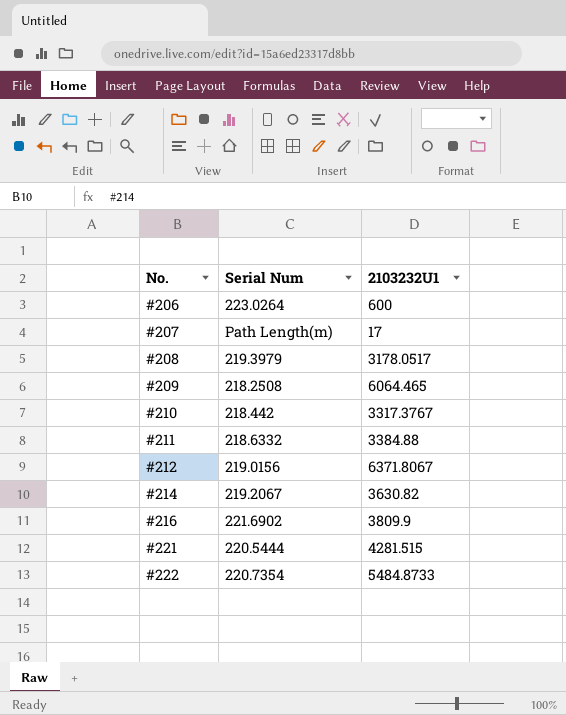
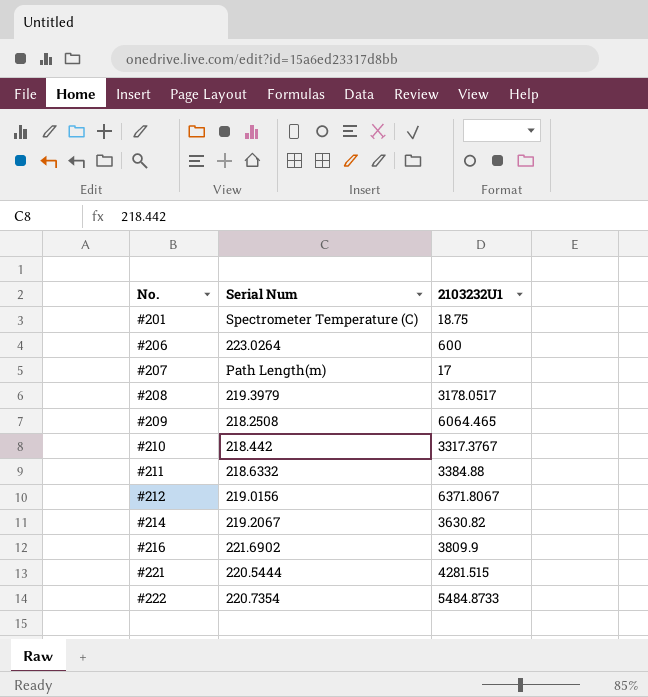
row #201: none -> Spectrometer Temperature (C) | 18.75

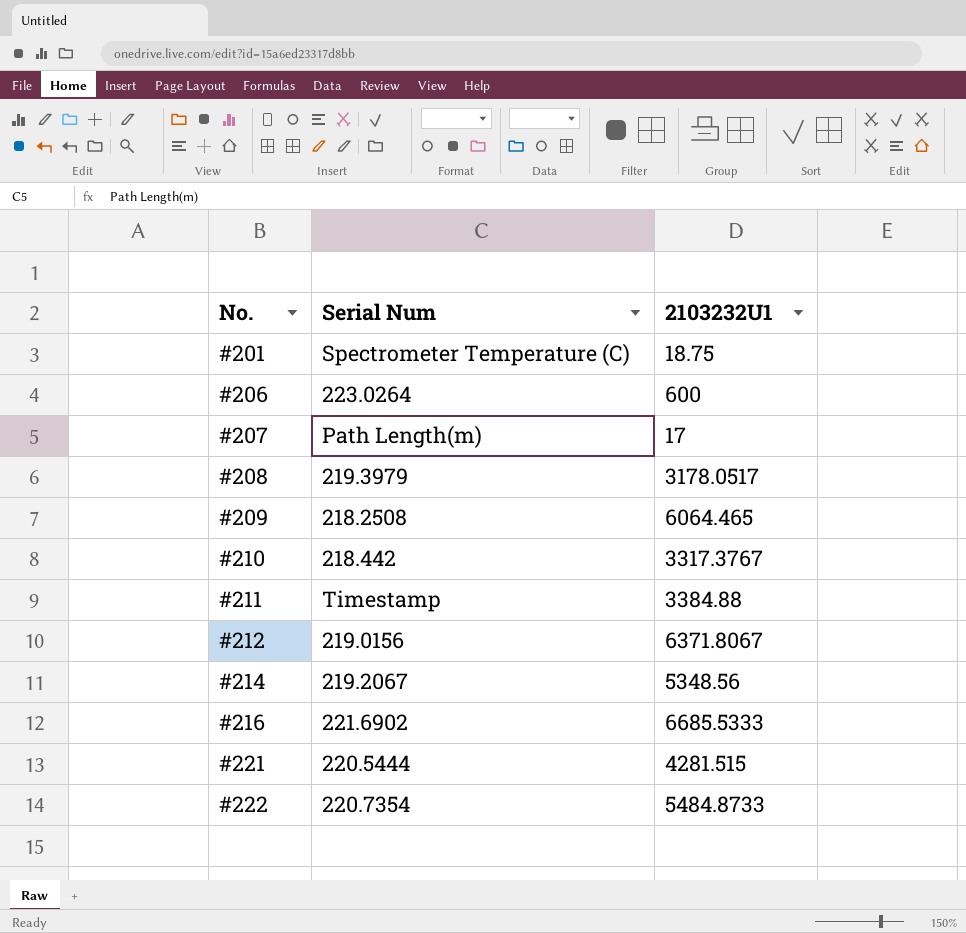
#211 | Serial Num: 218.6332 -> Timestamp
#214 | 2103232U1: 3630.82 -> 5348.56
#216 | 2103232U1: 3809.9 -> 6685.5333

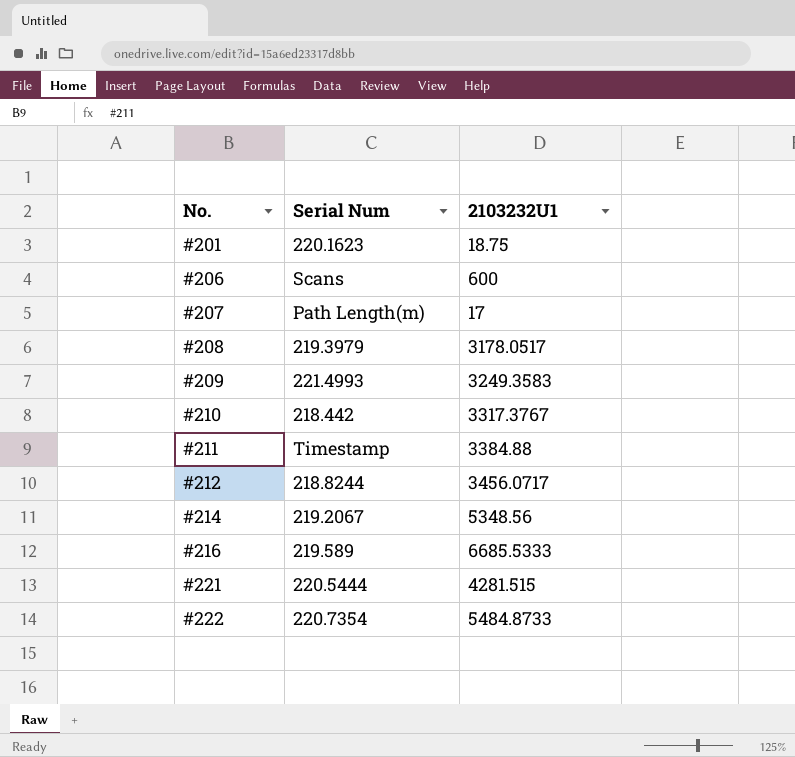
#201 | Serial Num: Spectrometer Temperature (C) -> 220.1623
#206 | Serial Num: 223.0264 -> Scans
#209 | Serial Num: 218.2508 -> 221.4993
#209 | 2103232U1: 6064.465 -> 3249.3583
#212 | Serial Num: 219.0156 -> 218.8244
#212 | 2103232U1: 6371.8067 -> 3456.0717
#216 | Serial Num: 221.6902 -> 219.589

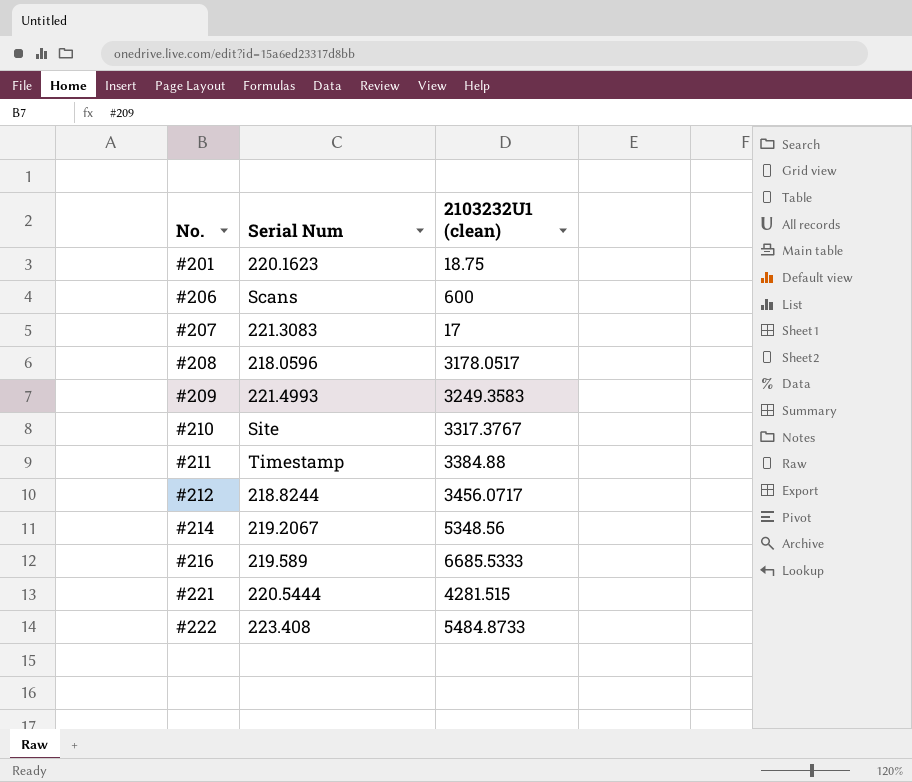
column name: 2103232U1 -> 2103232U1 (clean)
#207 | Serial Num: Path Length(m) -> 221.3083
#208 | Serial Num: 219.3979 -> 218.0596
#210 | Serial Num: 218.442 -> Site
#222 | Serial Num: 220.7354 -> 223.408

